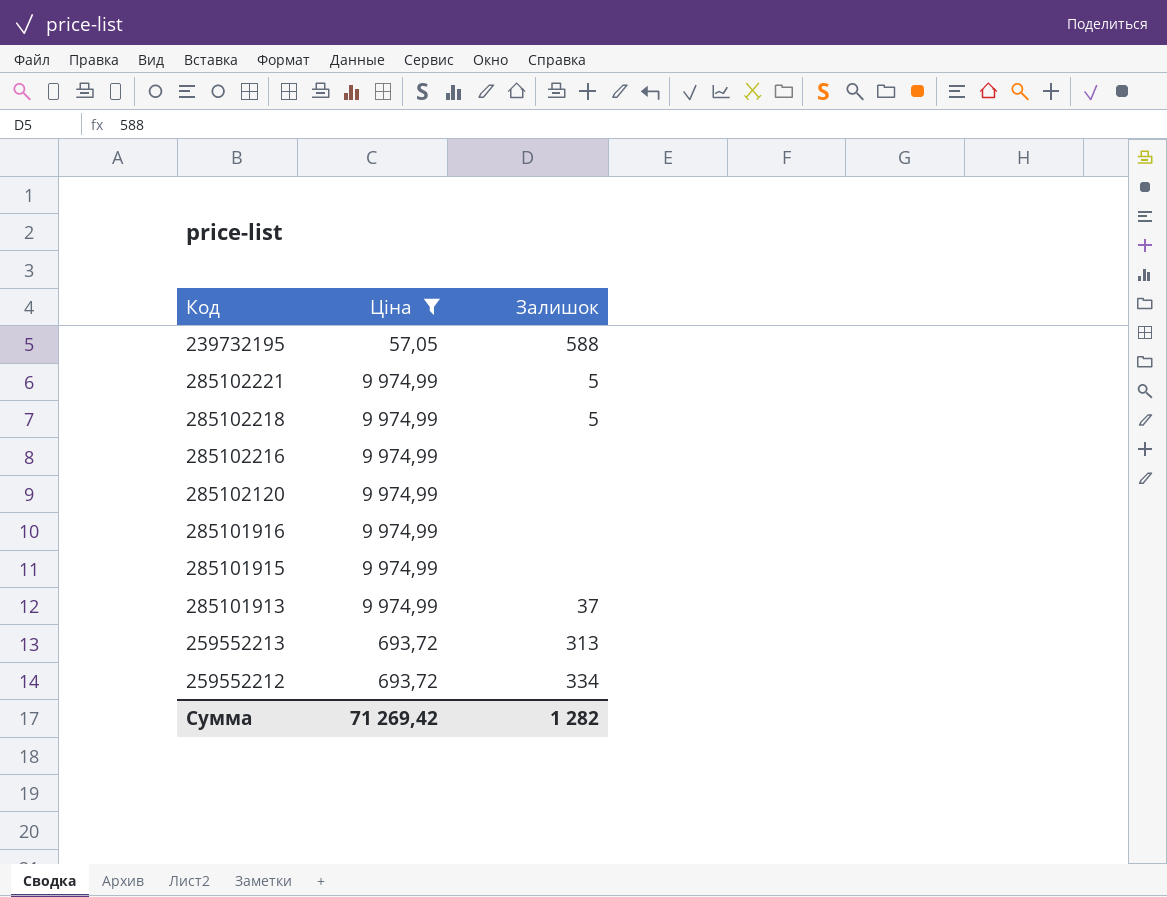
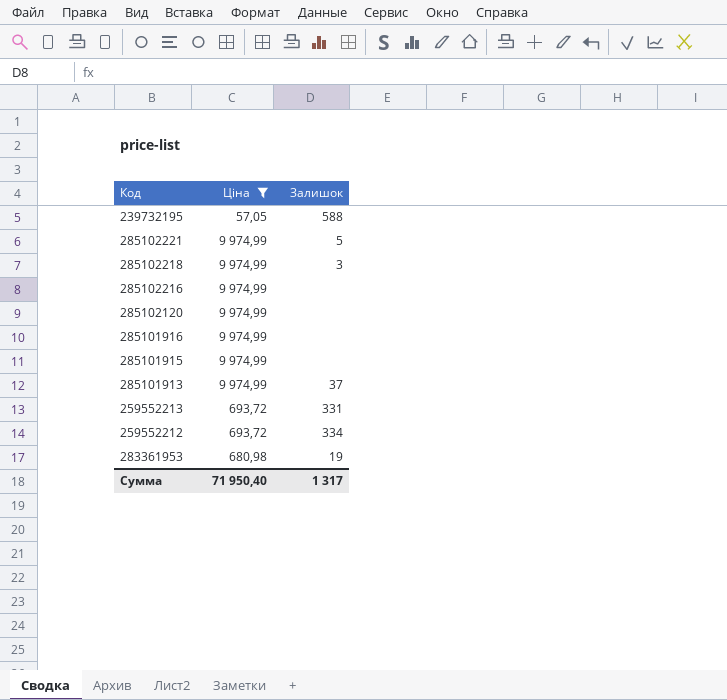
285102218 | Залишок: 5 -> 3
259552213 | Залишок: 313 -> 331
row 283361953: none -> 680,98 | 19
Сумма | Ціна: 71 269,42 -> 71 950,40
Сумма | Залишок: 1 282 -> 1 317

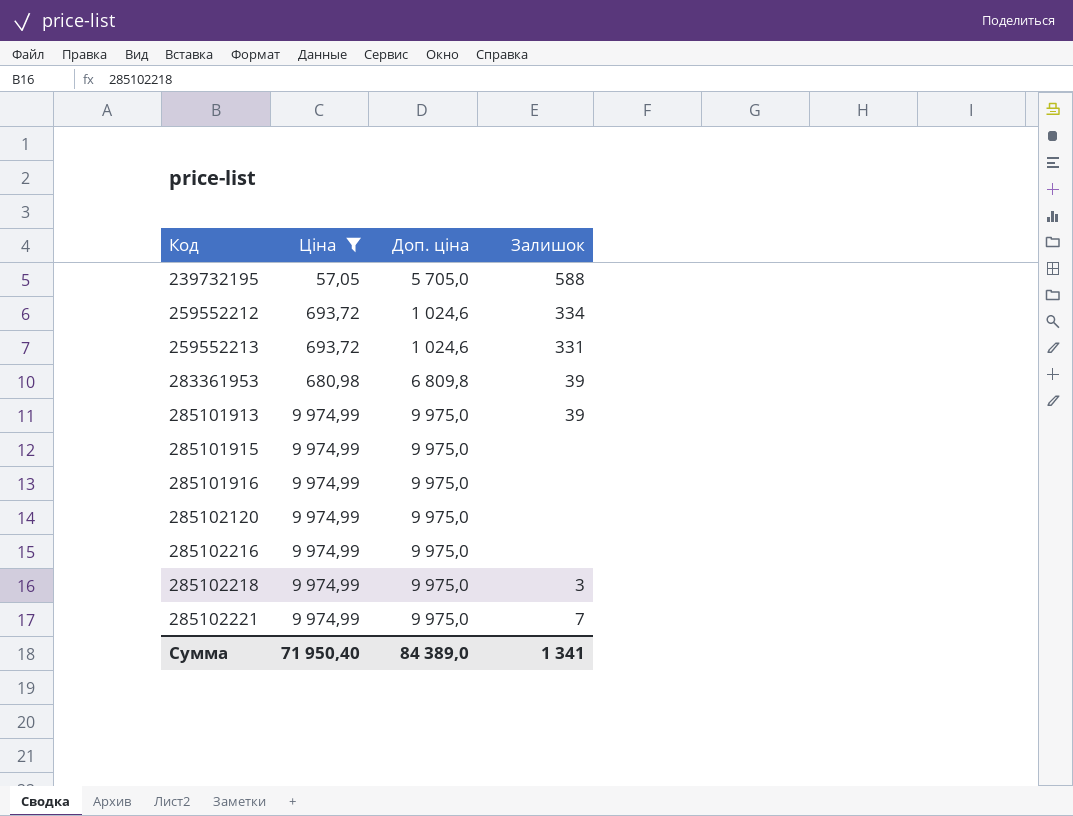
row order: none -> Код ascending
column Доп. ціна | position: none -> 3
283361953 | Залишок: 19 -> 39
285101913 | Залишок: 37 -> 39
285102221 | Залишок: 5 -> 7
Сумма | Залишок: 1 317 -> 1 341

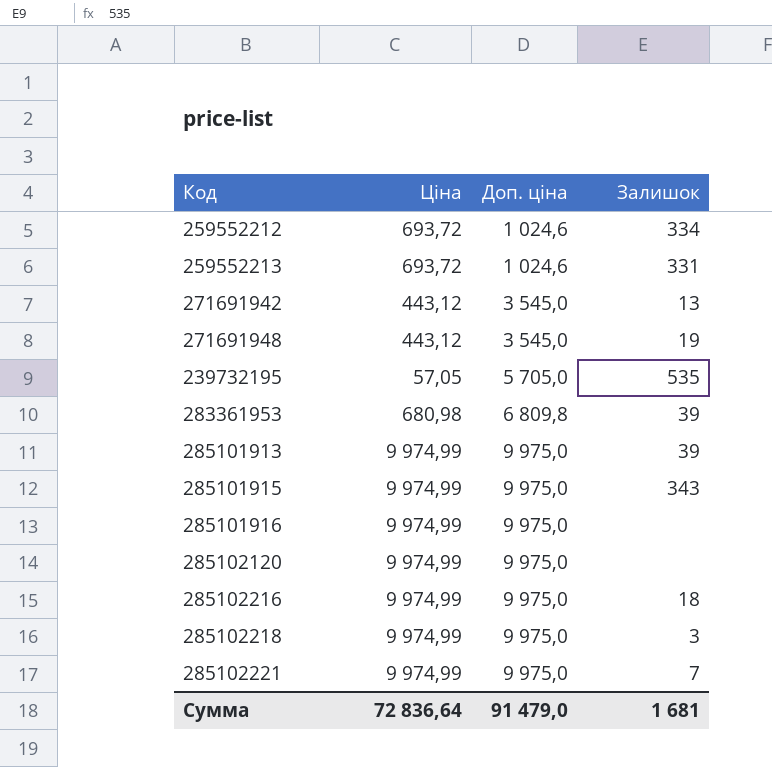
filter: Ціна != 443,12 -> none
row order: Код ascending -> Доп. ціна ascending
239732195 | Залишок: 588 -> 535
285101915 | Залишок: none -> 343
285102216 | Залишок: none -> 18
Сумма | Ціна: 71 950,40 -> 72 836,64
Сумма | Доп. ціна: 84 389,0 -> 91 479,0
Сумма | Залишок: 1 341 -> 1 681

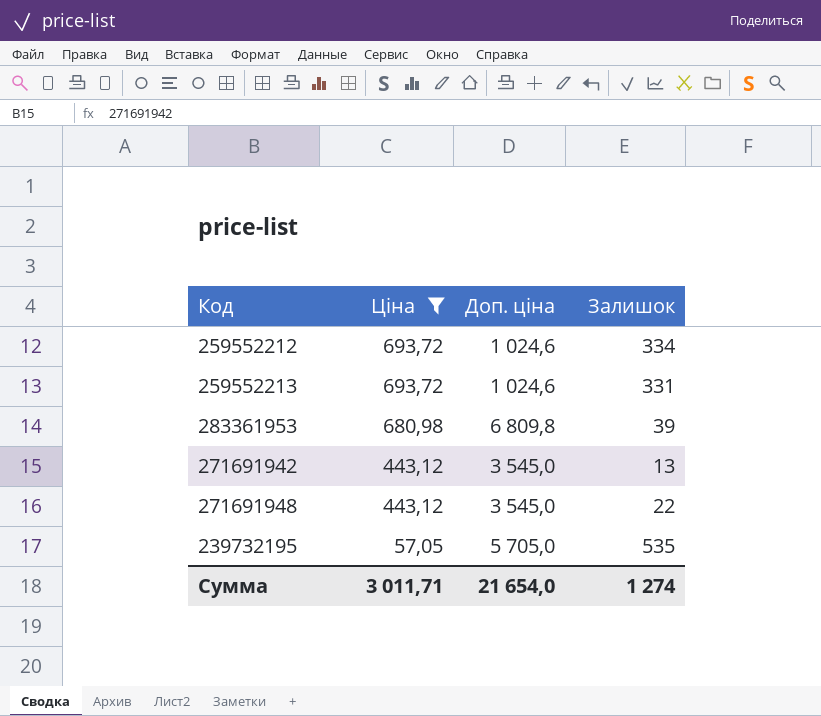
filter: none -> Ціна != 9 974,99
row order: Доп. ціна ascending -> Ціна descending
271691948 | Залишок: 19 -> 22
Сумма | Ціна: 72 836,64 -> 3 011,71
Сумма | Доп. ціна: 91 479,0 -> 21 654,0
Сумма | Залишок: 1 681 -> 1 274

